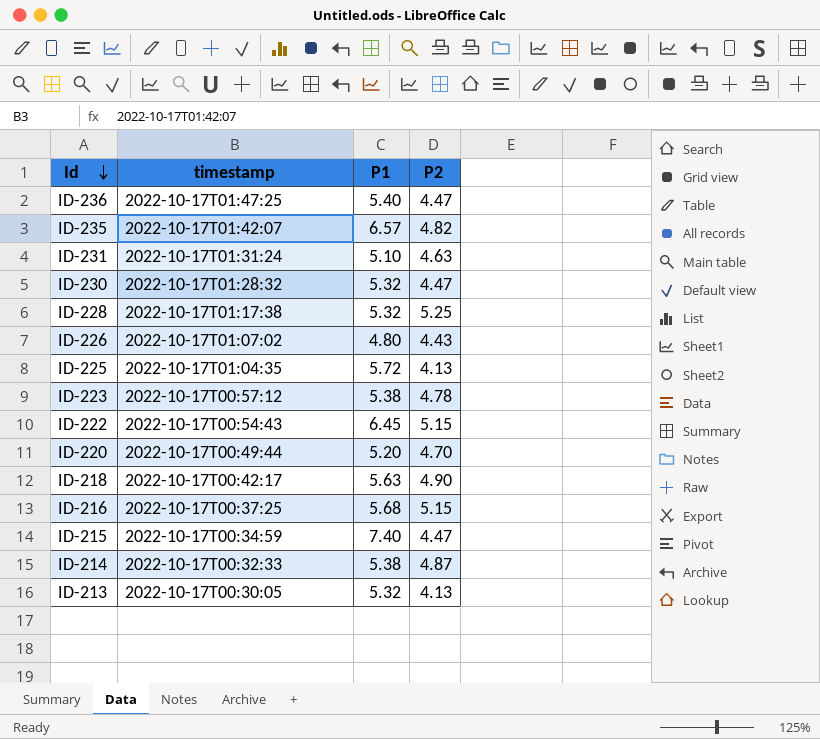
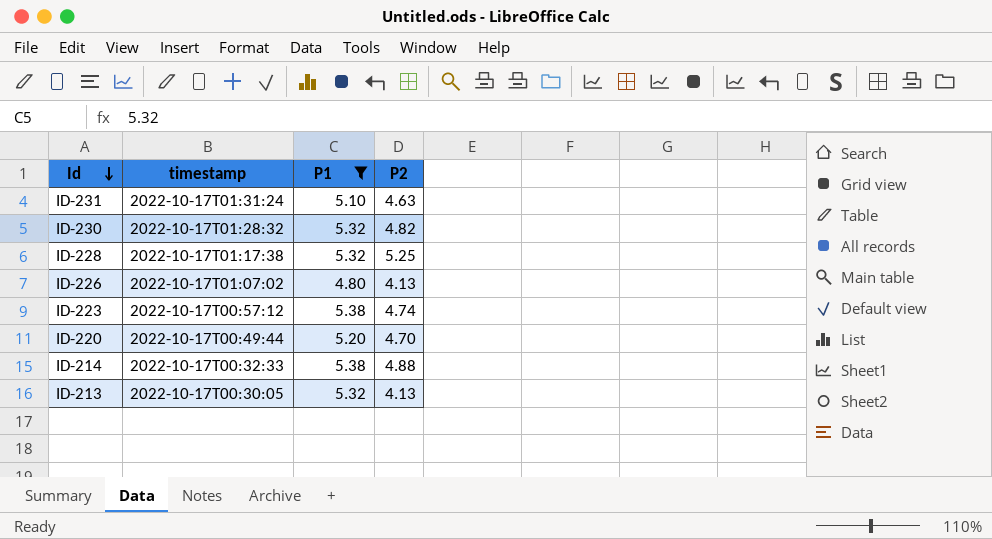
filter: none -> P1 <= 5.38
ID-230 | P2: 4.47 -> 4.82
ID-226 | P2: 4.43 -> 4.13
ID-223 | P2: 4.78 -> 4.74
ID-214 | P2: 4.87 -> 4.88

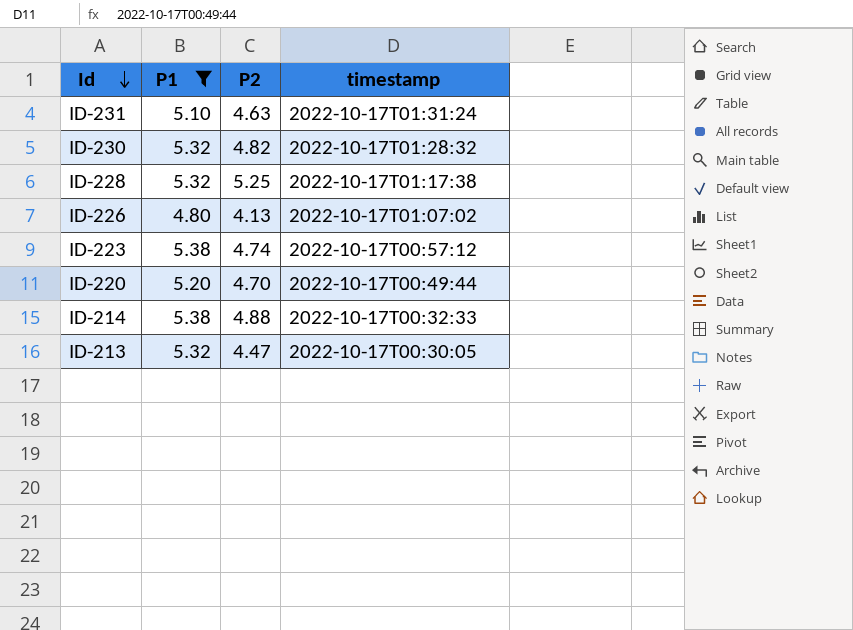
column timestamp | position: 2 -> 4
ID-213 | P2: 4.13 -> 4.47

